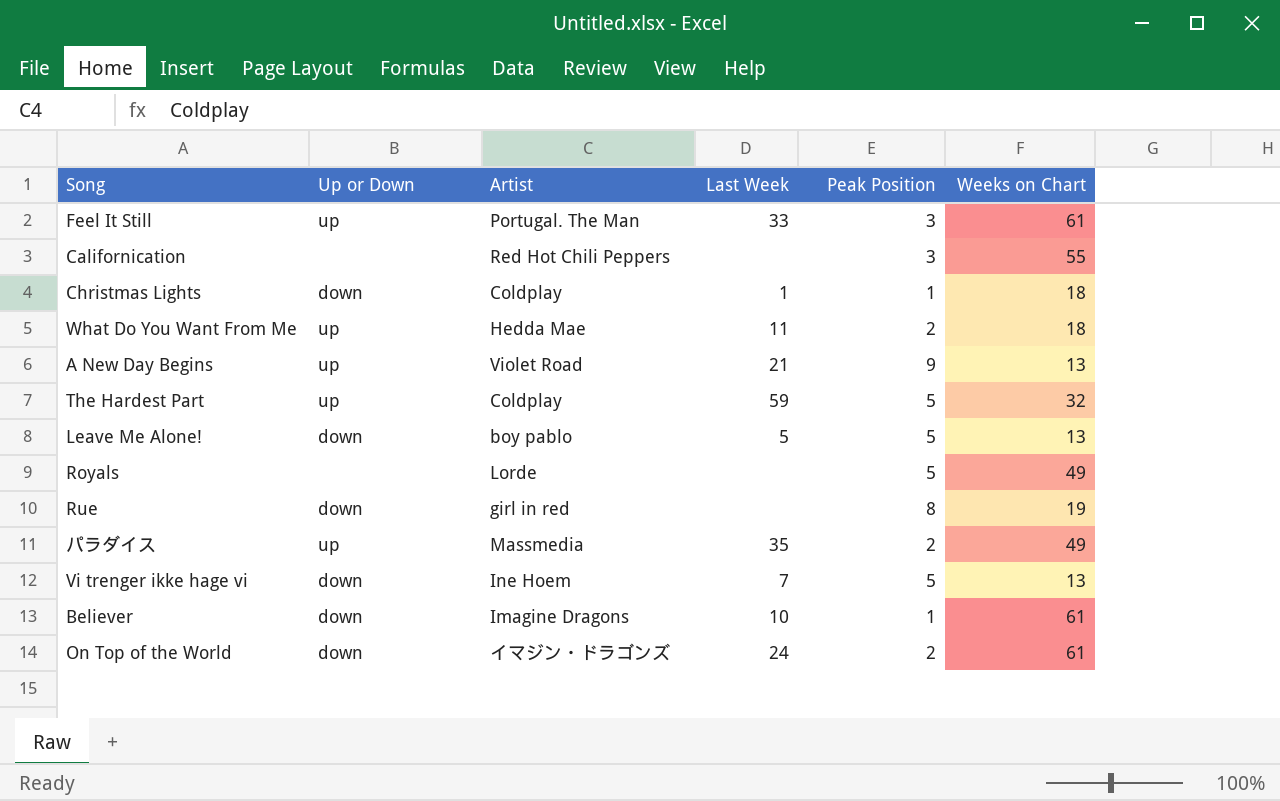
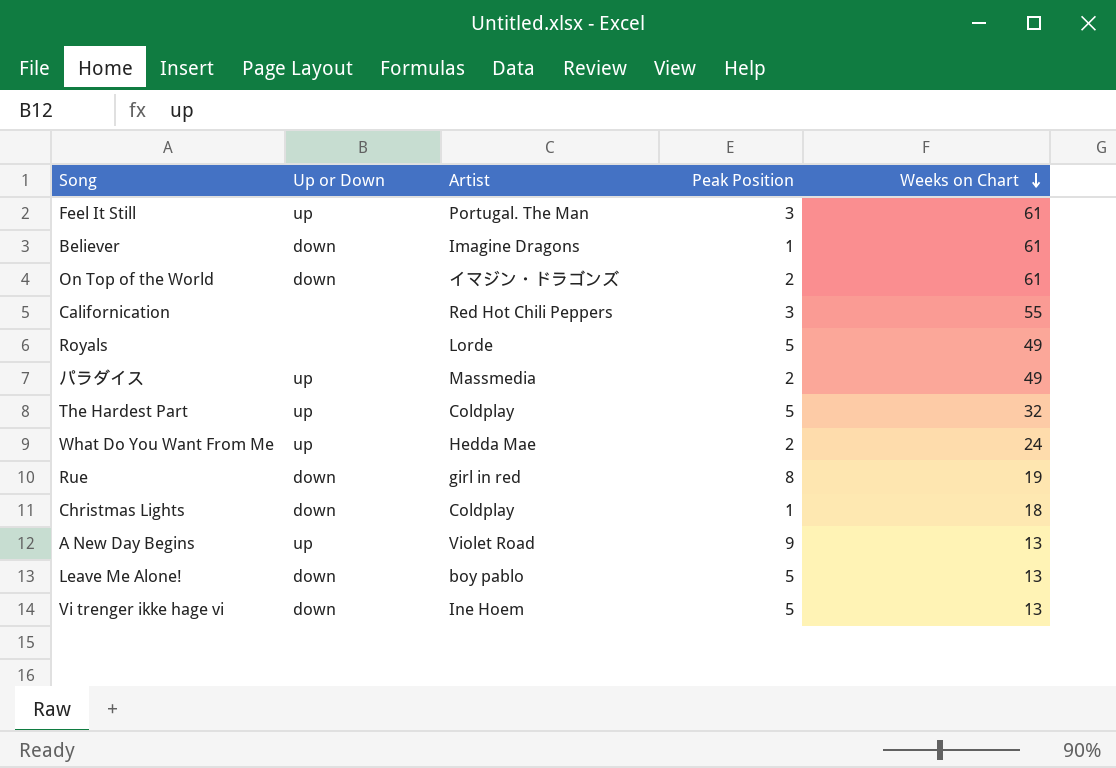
row order: none -> Weeks on Chart descending
column Last Week | position: 4 -> none
What Do You Want From Me | Weeks on Chart: 18 -> 24

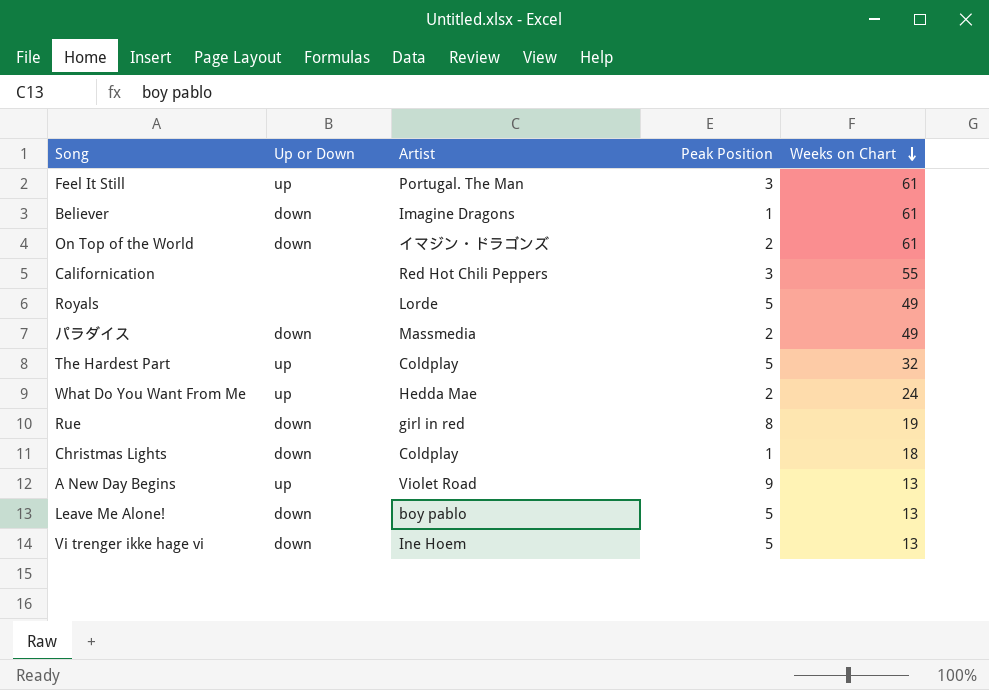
パラダイス | Up or Down: up -> down

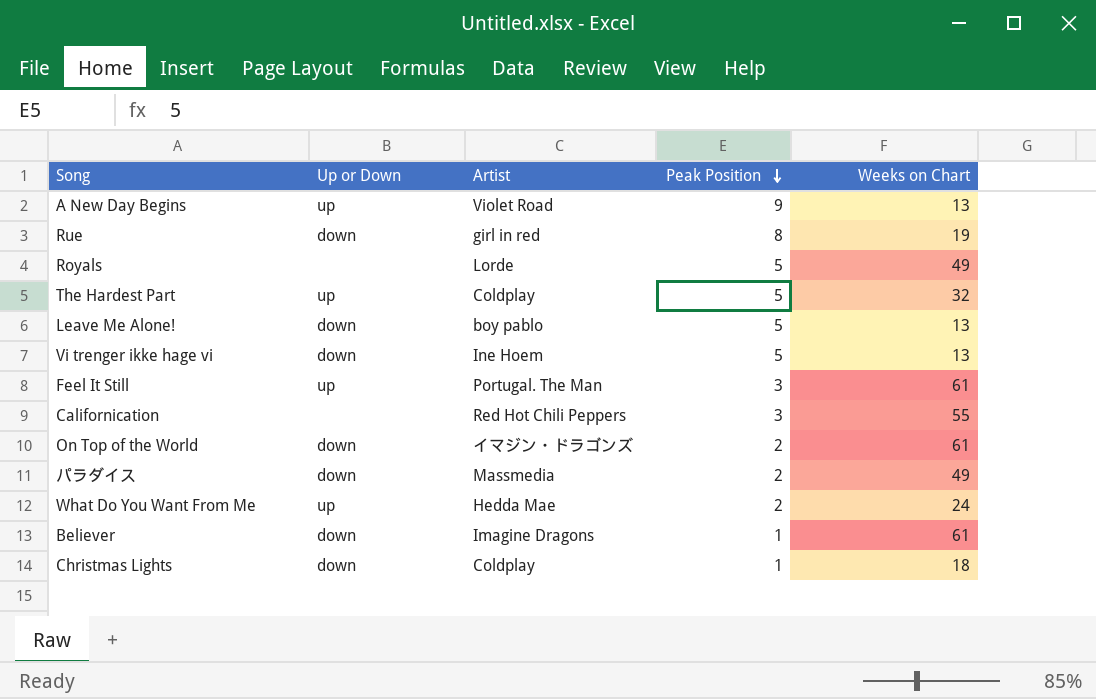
row order: Weeks on Chart descending -> Peak Position descending

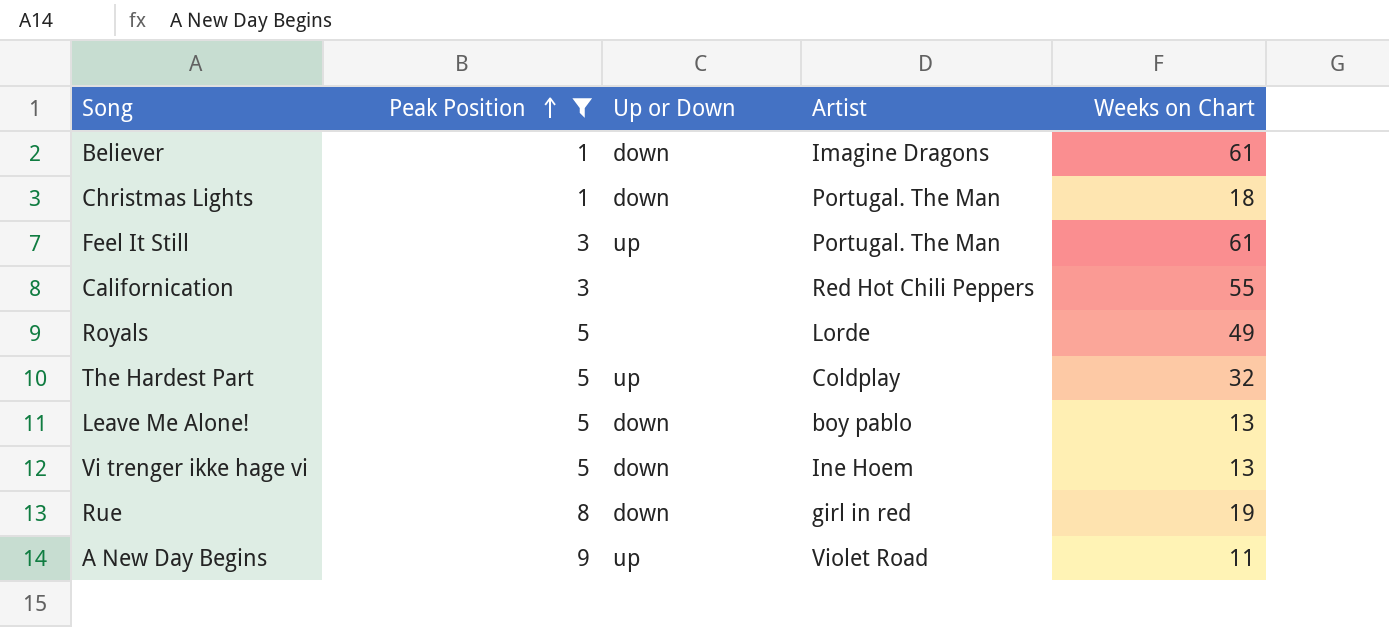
filter: none -> Peak Position != 2
row order: Peak Position descending -> Peak Position ascending
column Peak Position | position: 4 -> 2
Christmas Lights | Artist: Coldplay -> Portugal. The Man
A New Day Begins | Weeks on Chart: 13 -> 11

